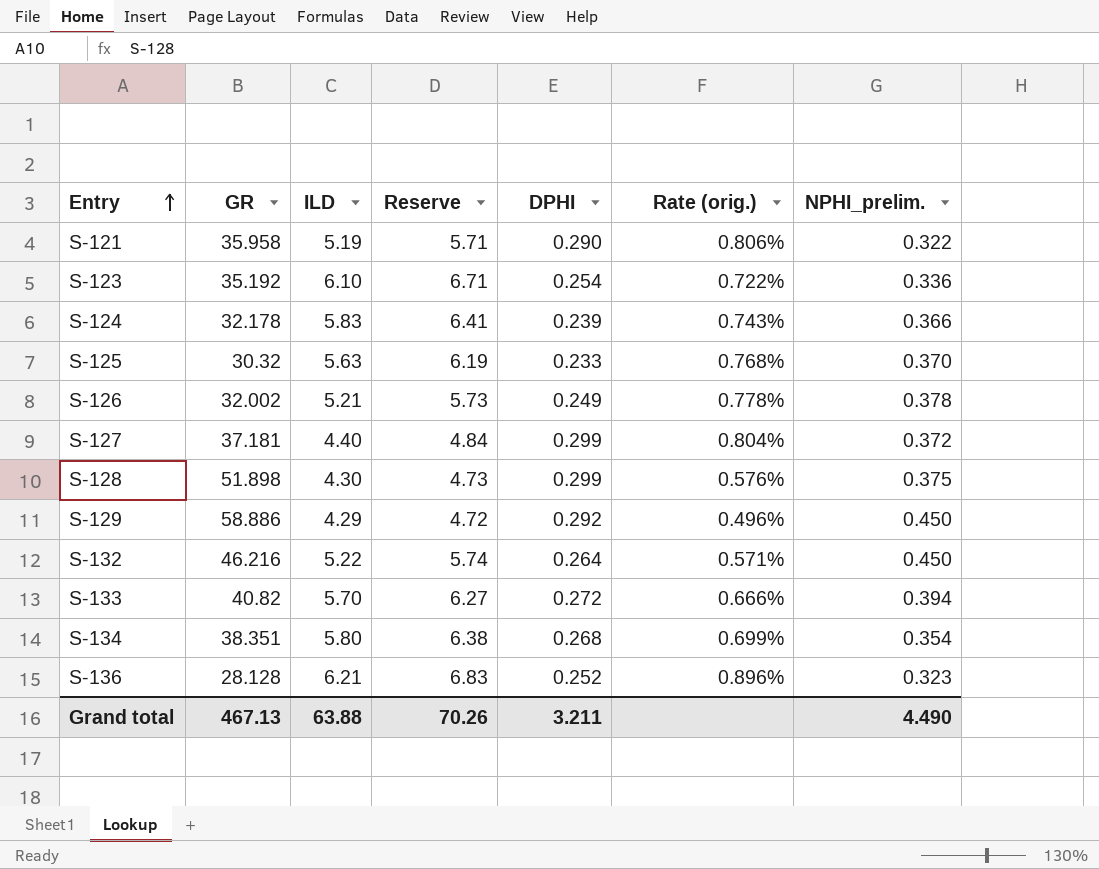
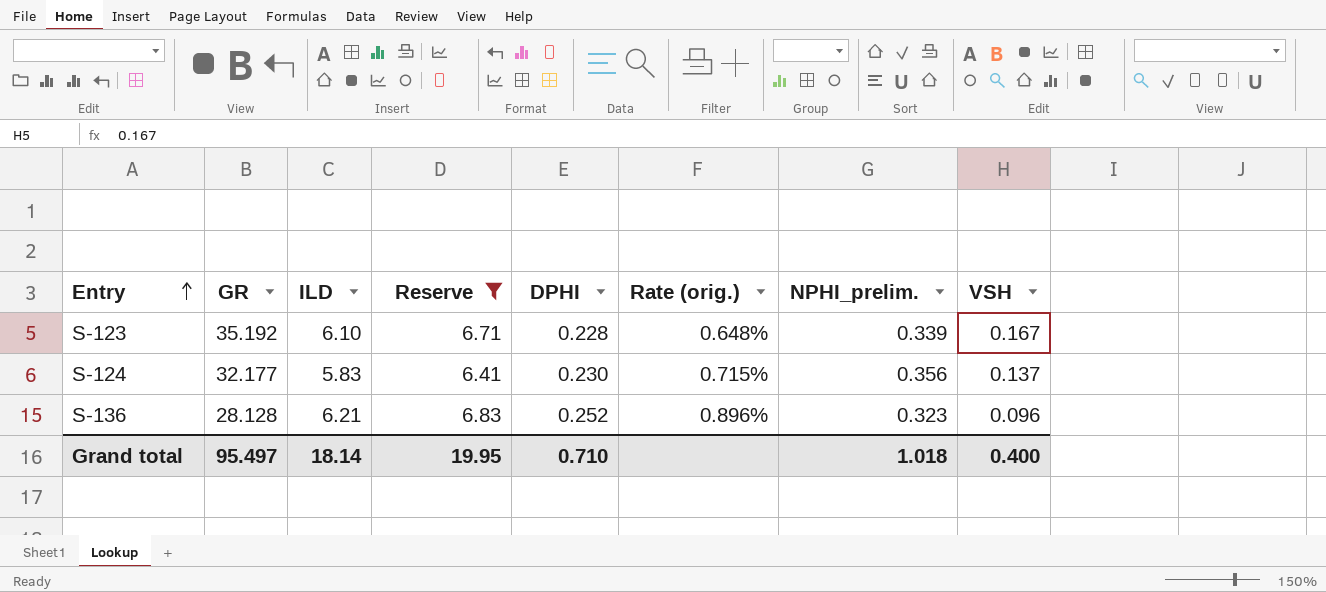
filter: none -> Reserve >= 6.41
column VSH | position: none -> 8
S-123 | DPHI: 0.254 -> 0.228
S-123 | Rate (orig.): 0.722% -> 0.648%
S-123 | NPHI_prelim.: 0.336 -> 0.339
S-124 | GR: 32.178 -> 32.177
S-124 | DPHI: 0.239 -> 0.230
S-124 | Rate (orig.): 0.743% -> 0.715%
S-124 | NPHI_prelim.: 0.366 -> 0.356
Grand total | GR: 467.13 -> 95.497
Grand total | ILD: 63.88 -> 18.14
Grand total | Reserve: 70.26 -> 19.95
Grand total | DPHI: 3.211 -> 0.710
Grand total | NPHI_prelim.: 4.490 -> 1.018

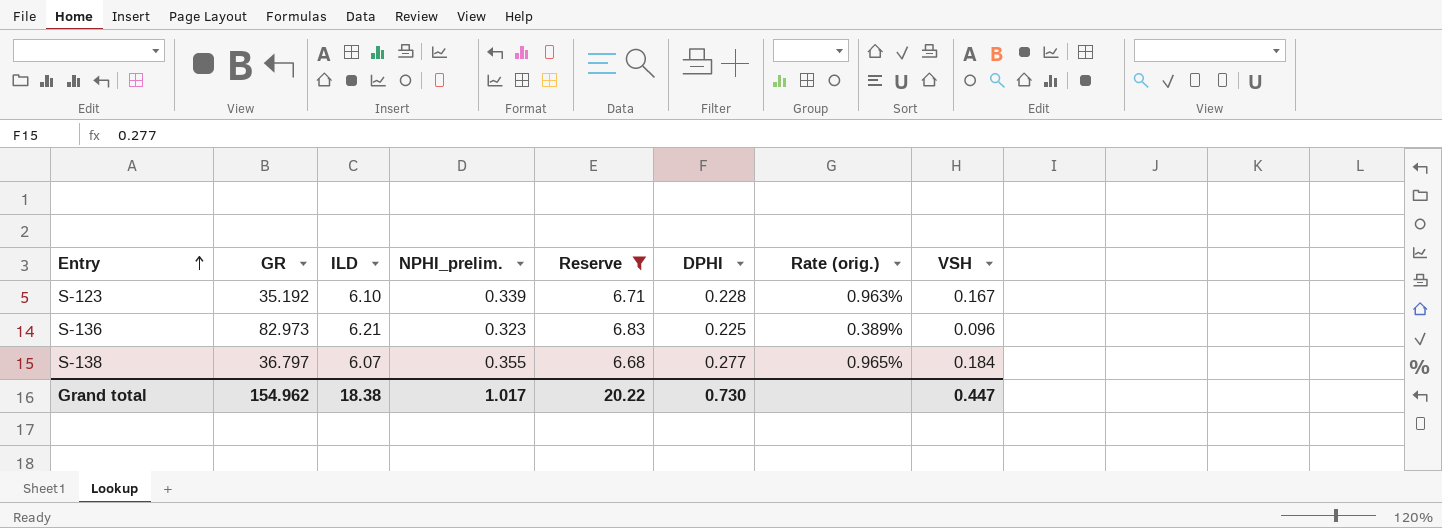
column NPHI_prelim. | position: 7 -> 4
column Rate (orig.) | formula: [DPHI] / [GR] -> [NPHI_prelim.] / [GR]
row S-124: 32.177 | 5.83 | 6.41 | 0.230 | 0.715% | 0.356 | 0.137 -> none
S-136 | GR: 28.128 -> 82.973
S-136 | DPHI: 0.252 -> 0.225
row S-138: none -> 36.797 | 6.07 | 0.355 | 6.68 | 0.277 | 0.965% | 0.184
Grand total | GR: 95.497 -> 154.962
Grand total | ILD: 18.14 -> 18.38
Grand total | NPHI_prelim.: 1.018 -> 1.017
Grand total | Reserve: 19.95 -> 20.22
Grand total | DPHI: 0.710 -> 0.730
Grand total | VSH: 0.400 -> 0.447

